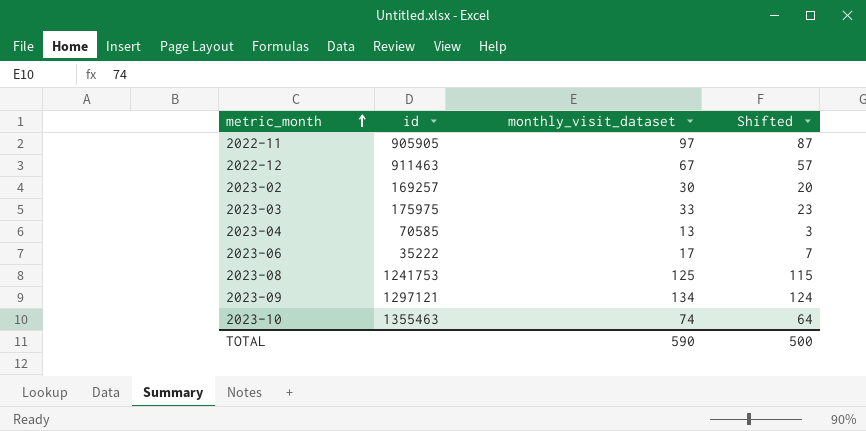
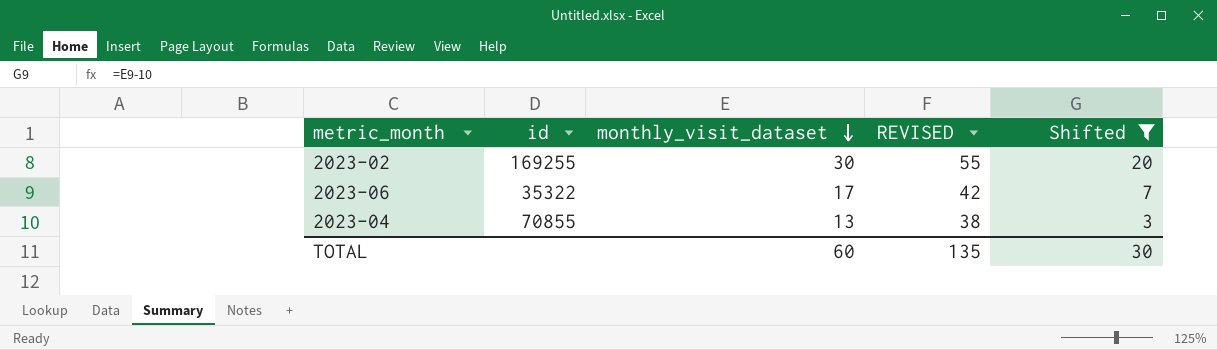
filter: none -> Shifted <= 20
row order: metric_month ascending -> monthly_visit_dataset descending
column REVISED | formula: none -> [monthly_visit_dataset] + 25
2023-02 | id: 169257 -> 169255
2023-06 | id: 35222 -> 35322
2023-04 | id: 70585 -> 70855
TOTAL | monthly_visit_dataset: 590 -> 60
TOTAL | Shifted: 500 -> 30

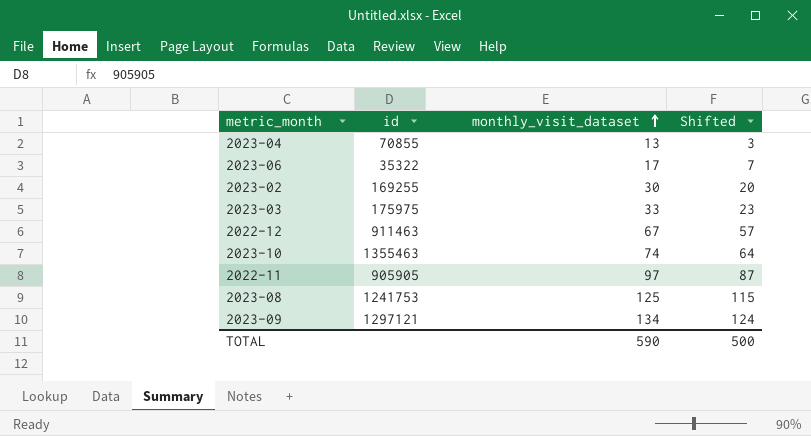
filter: Shifted <= 20 -> none
row order: monthly_visit_dataset descending -> monthly_visit_dataset ascending
column REVISED | formula: [monthly_visit_dataset] + 25 -> none
TOTAL | monthly_visit_dataset: 60 -> 590
TOTAL | Shifted: 30 -> 500

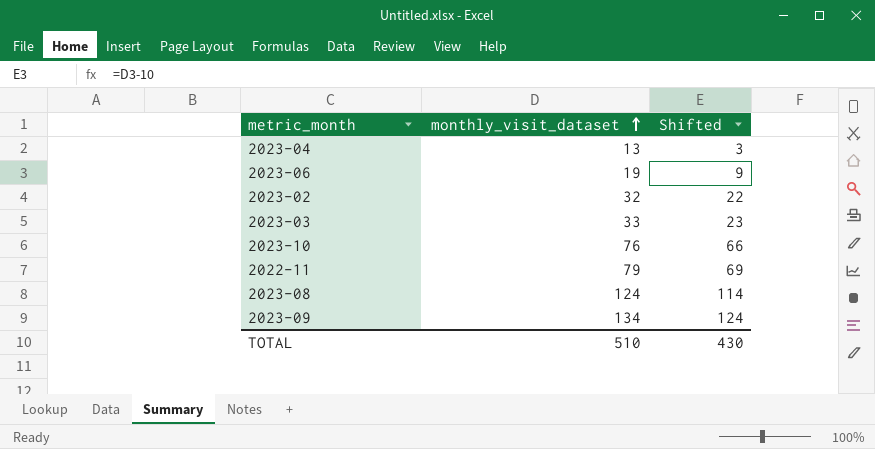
column id | position: 2 -> none
row 2022-12: 911463 | 67 | 57 -> none
2023-06 | monthly_visit_dataset: 17 -> 19
2023-06 | Shifted: 7 -> 9
2023-02 | monthly_visit_dataset: 30 -> 32
2023-02 | Shifted: 20 -> 22
2023-10 | monthly_visit_dataset: 74 -> 76
2023-10 | Shifted: 64 -> 66
2022-11 | monthly_visit_dataset: 97 -> 79
2022-11 | Shifted: 87 -> 69
2023-08 | monthly_visit_dataset: 125 -> 124
2023-08 | Shifted: 115 -> 114
TOTAL | monthly_visit_dataset: 590 -> 510
TOTAL | Shifted: 500 -> 430

